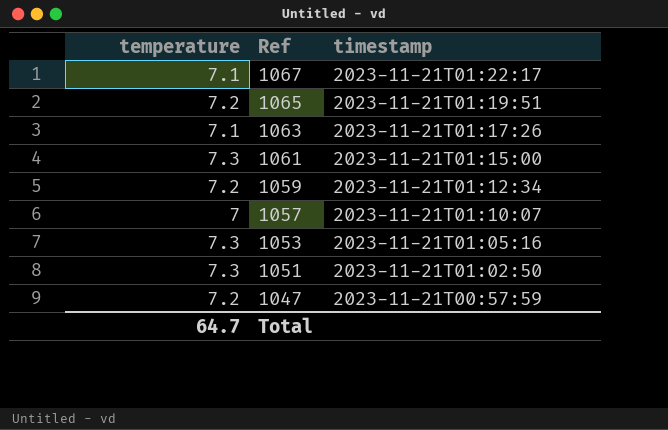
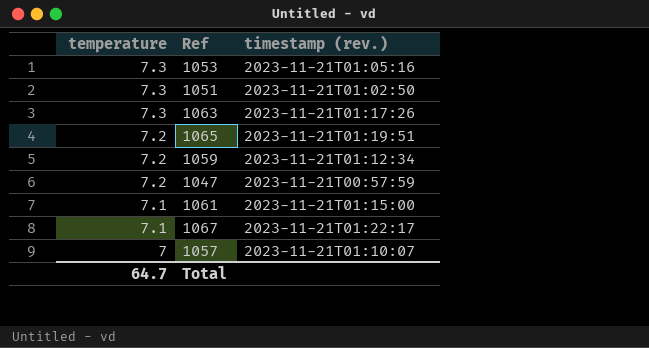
row order: Ref descending -> temperature descending
column name: timestamp -> timestamp (rev.)
1063 | temperature: 7.1 -> 7.3
1061 | temperature: 7.3 -> 7.1

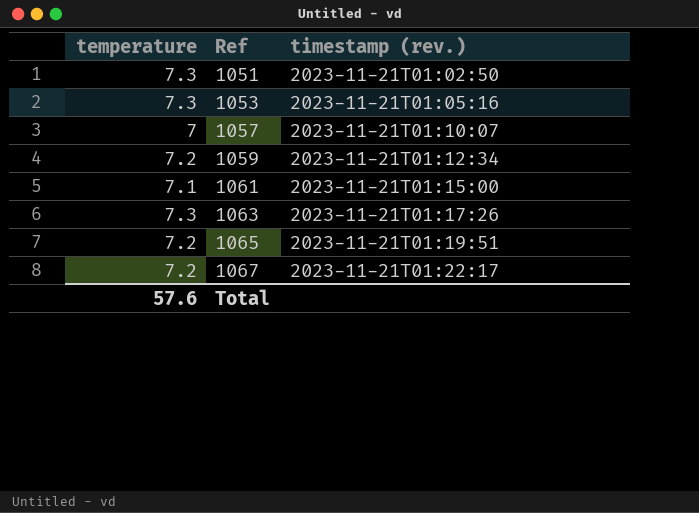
row order: temperature descending -> Ref ascending
row 1047: 7.2 | 2023-11-21T00:57:59 -> none
1067 | temperature: 7.1 -> 7.2
Total | temperature: 64.7 -> 57.6

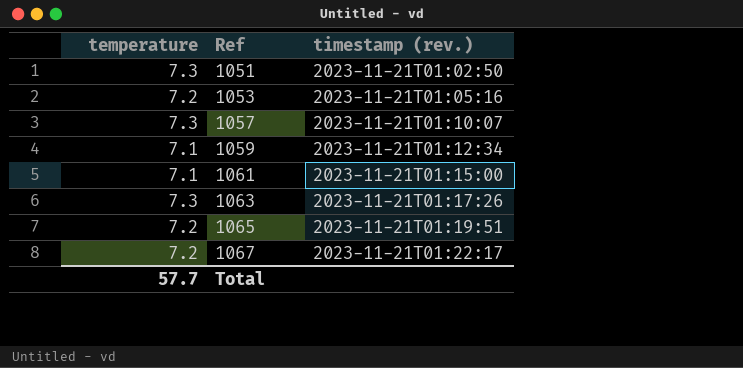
1053 | temperature: 7.3 -> 7.2
1057 | temperature: 7 -> 7.3
1059 | temperature: 7.2 -> 7.1
Total | temperature: 57.6 -> 57.7

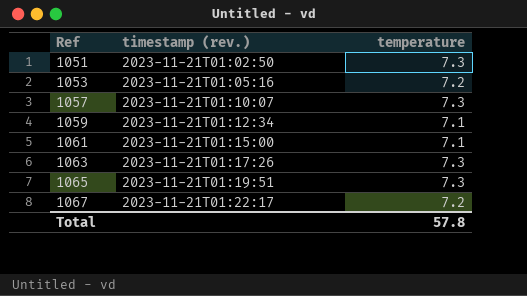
column temperature | position: 1 -> 3
1065 | temperature: 7.2 -> 7.3
Total | temperature: 57.7 -> 57.8

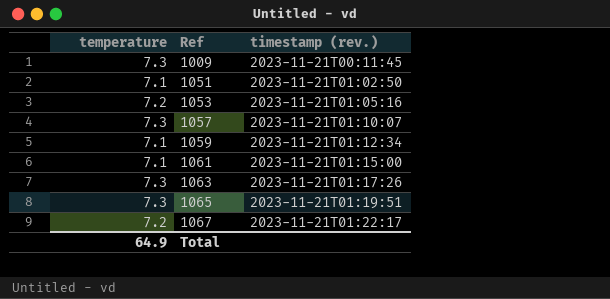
column temperature | position: 3 -> 1
row 1009: none -> 7.3 | 2023-11-21T00:11:45
1051 | temperature: 7.3 -> 7.1
Total | temperature: 57.8 -> 64.9

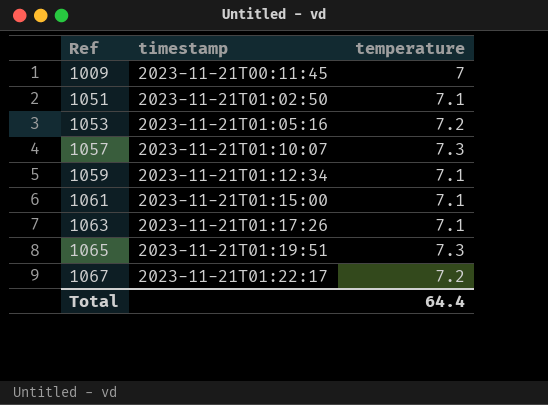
column name: timestamp (rev.) -> timestamp
column temperature | position: 1 -> 3
1009 | temperature: 7.3 -> 7
1063 | temperature: 7.3 -> 7.1
Total | temperature: 64.9 -> 64.4

